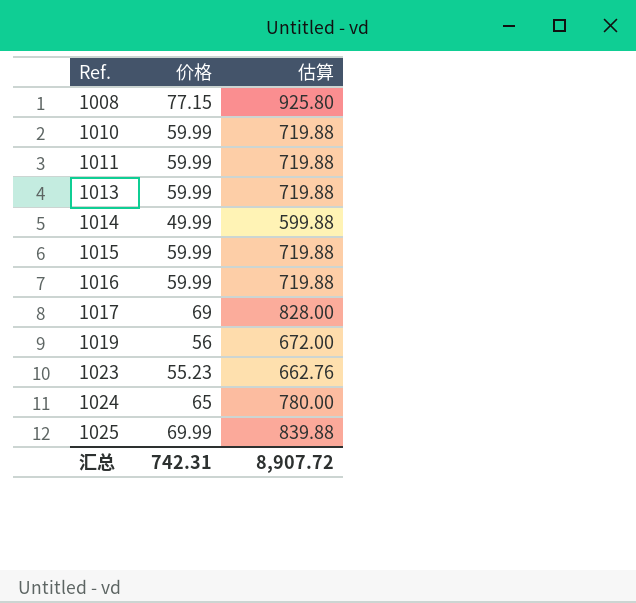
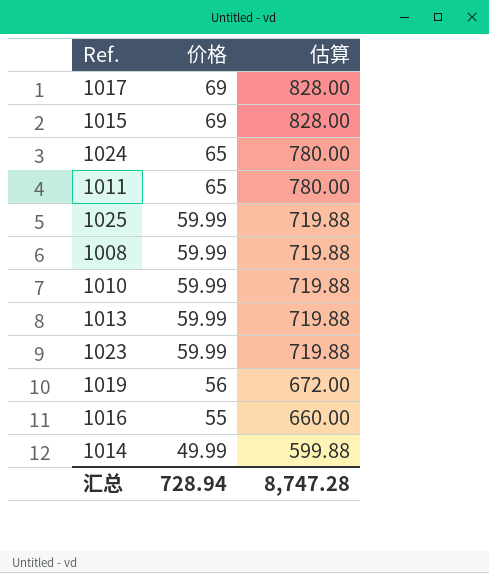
row order: Ref. ascending -> 价格 descending
1015 | 价格: 59.99 -> 69
1015 | 估算: 719.88 -> 828.00
1011 | 价格: 59.99 -> 65
1011 | 估算: 719.88 -> 780.00
1025 | 价格: 69.99 -> 59.99
1025 | 估算: 839.88 -> 719.88
1008 | 价格: 77.15 -> 59.99
1008 | 估算: 925.80 -> 719.88
1023 | 价格: 55.23 -> 59.99
1023 | 估算: 662.76 -> 719.88
1016 | 价格: 59.99 -> 55
1016 | 估算: 719.88 -> 660.00
汇总 | 价格: 742.31 -> 728.94
汇总 | 估算: 8,907.72 -> 8,747.28

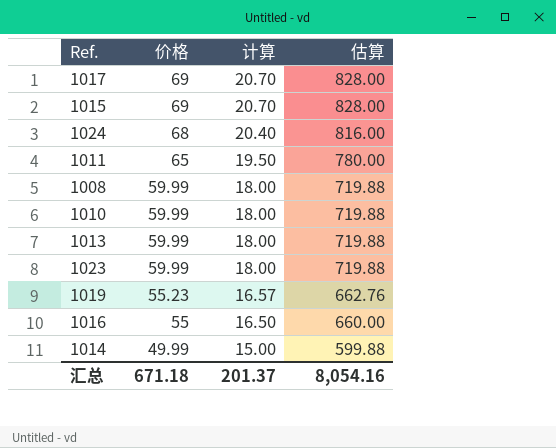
column 计算 | formula: none -> [价格] * 0.3
row 1025: 59.99 | 719.88 -> none
1024 | 价格: 65 -> 68
1024 | 估算: 780.00 -> 816.00
1019 | 价格: 56 -> 55.23
1019 | 估算: 672.00 -> 662.76
汇总 | 价格: 728.94 -> 671.18
汇总 | 估算: 8,747.28 -> 8,054.16

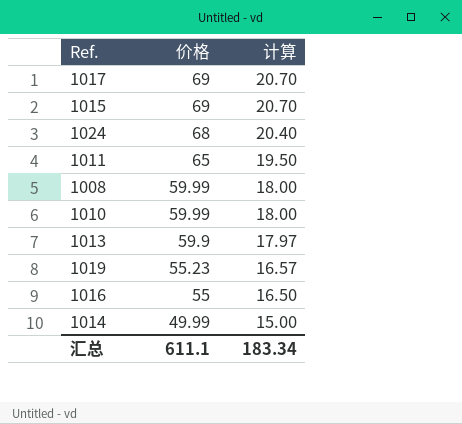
column 估算 | formula: [价格] * 12 -> none
row 1023: 59.99 | 18.00 | 719.88 -> none
1013 | 价格: 59.99 -> 59.9
1013 | 计算: 18.00 -> 17.97
汇总 | 价格: 671.18 -> 611.1
汇总 | 计算: 201.37 -> 183.34

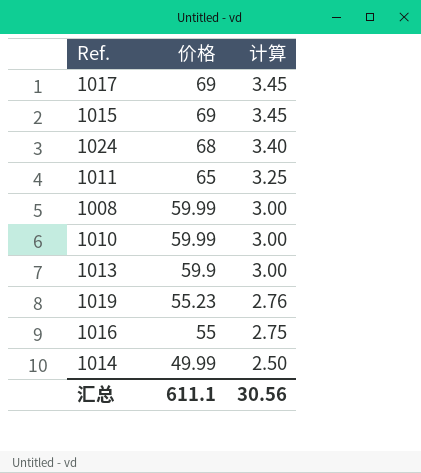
column 计算 | formula: [价格] * 0.3 -> [价格] * 0.05
汇总 | 计算: 183.34 -> 30.56

